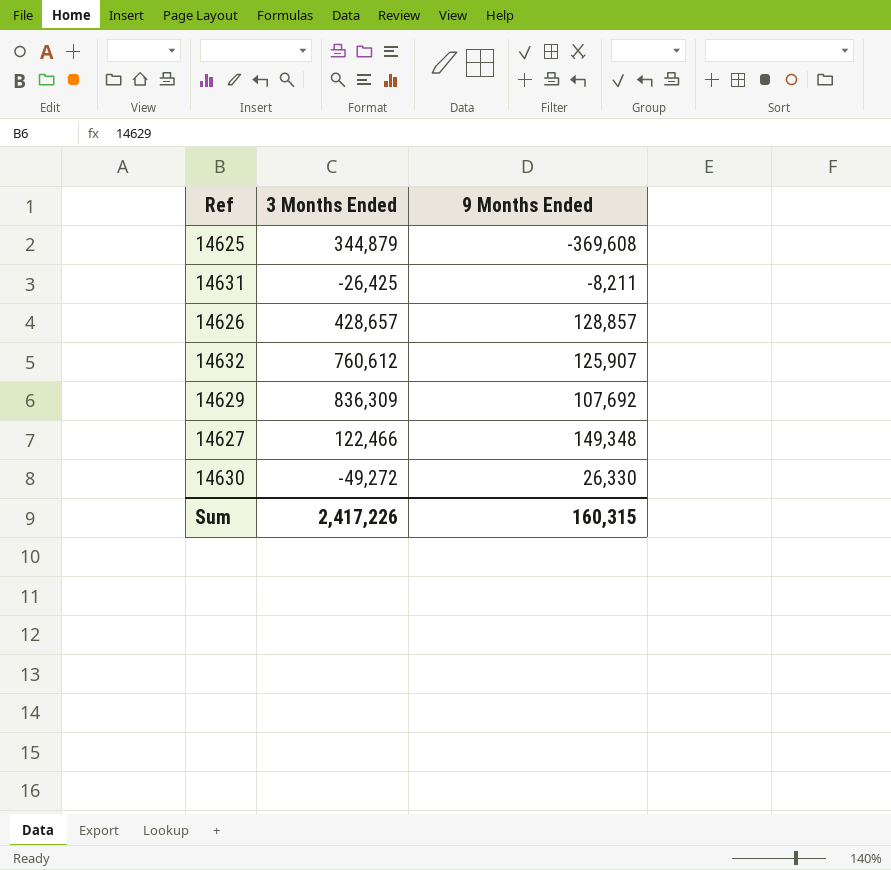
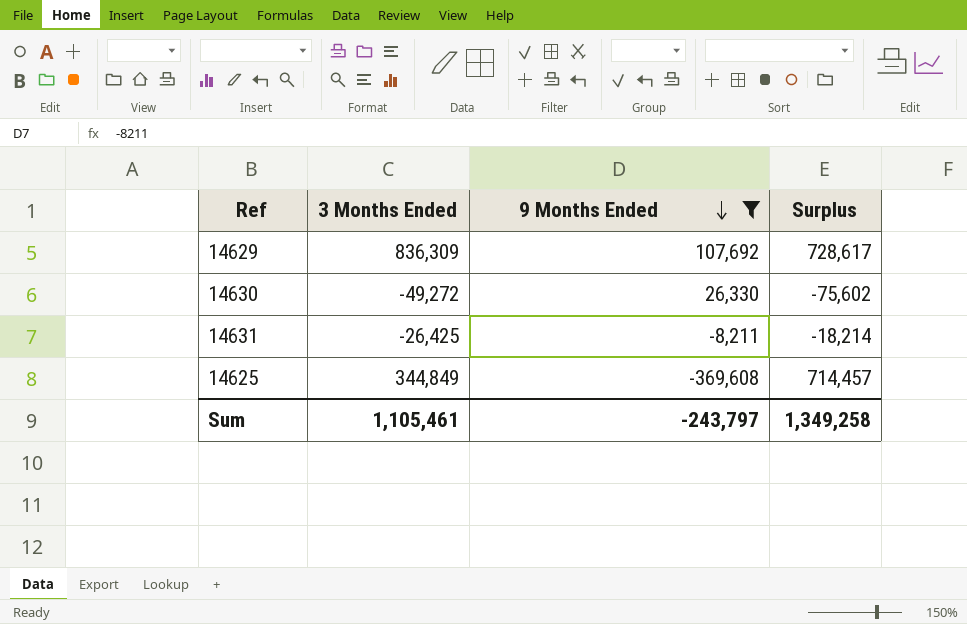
filter: none -> 9 Months Ended <= 107,692
row order: none -> 9 Months Ended descending
column Surplus | formula: none -> [3 Months Ended] - [9 Months Ended]
14625 | 3 Months Ended: 344,879 -> 344,849
Sum | 3 Months Ended: 2,417,226 -> 1,105,461
Sum | 9 Months Ended: 160,315 -> -243,797

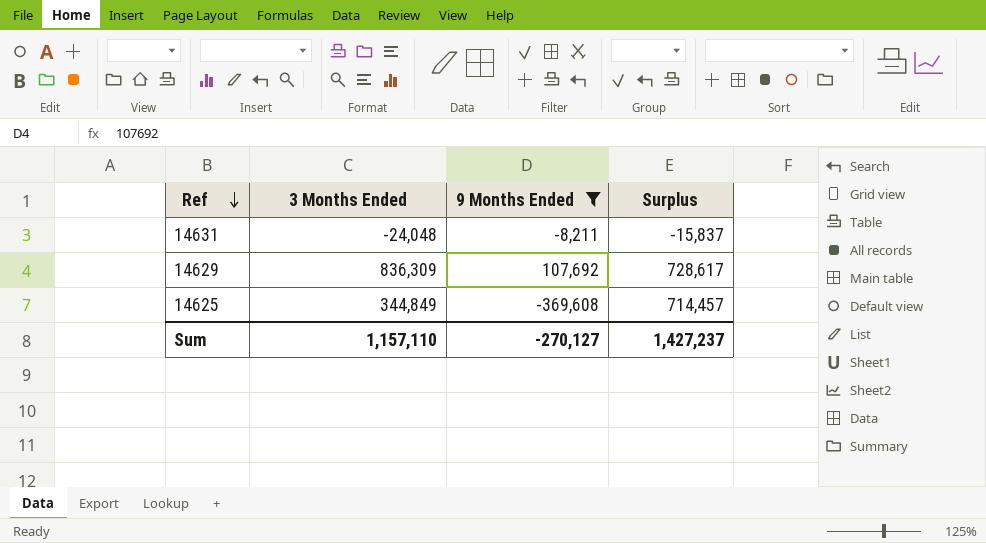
row order: 9 Months Ended descending -> Ref descending
row 14630: -49,272 | 26,330 | -75,602 -> none
14631 | 3 Months Ended: -26,425 -> -24,048
14631 | Surplus: -18,214 -> -15,837
Sum | 3 Months Ended: 1,105,461 -> 1,157,110
Sum | 9 Months Ended: -243,797 -> -270,127
Sum | Surplus: 1,349,258 -> 1,427,237

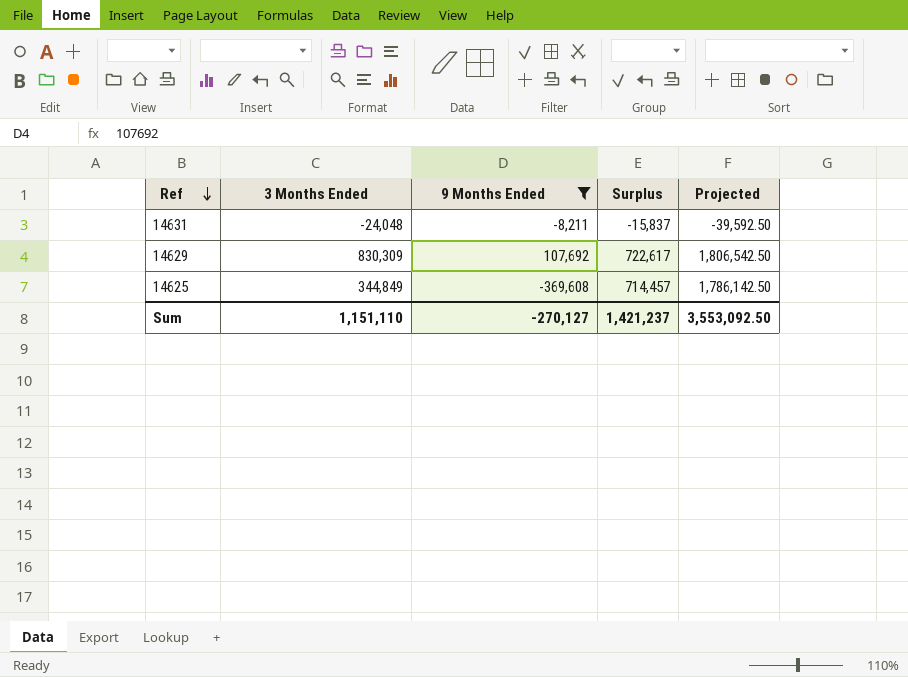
column Projected | formula: none -> [Surplus] * 2.5
14629 | 3 Months Ended: 836,309 -> 830,309
14629 | Surplus: 728,617 -> 722,617
Sum | 3 Months Ended: 1,157,110 -> 1,151,110
Sum | Surplus: 1,427,237 -> 1,421,237

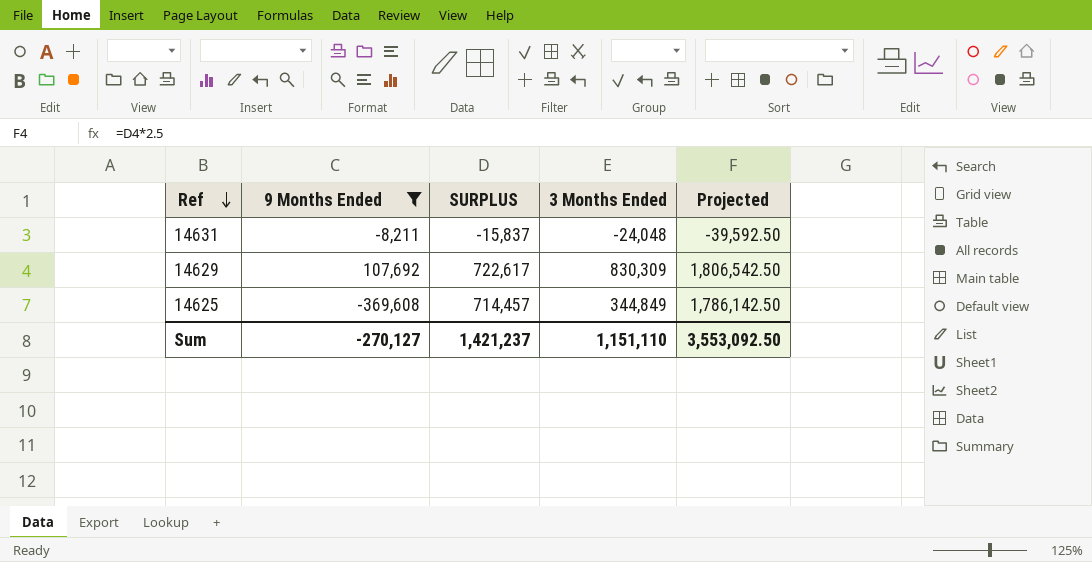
column name: Surplus -> SURPLUS
column 3 Months Ended | position: 2 -> 4

